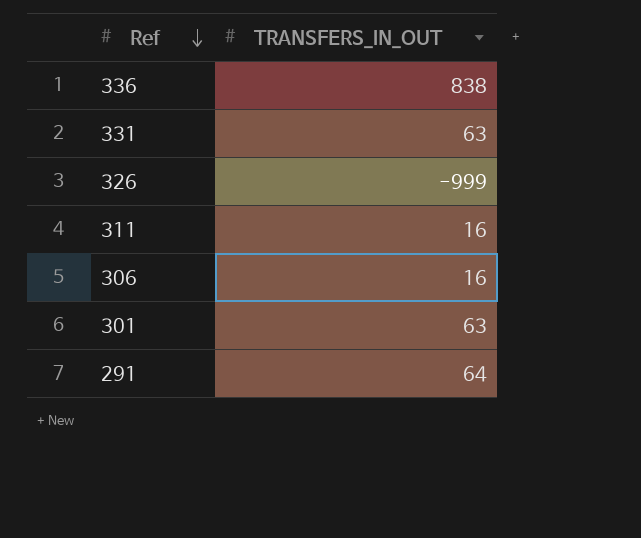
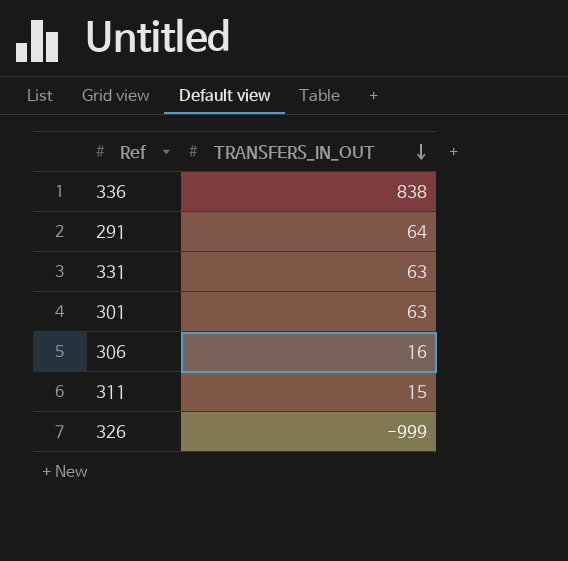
row order: Ref descending -> TRANSFERS_IN_OUT descending
311 | TRANSFERS_IN_OUT: 16 -> 15

